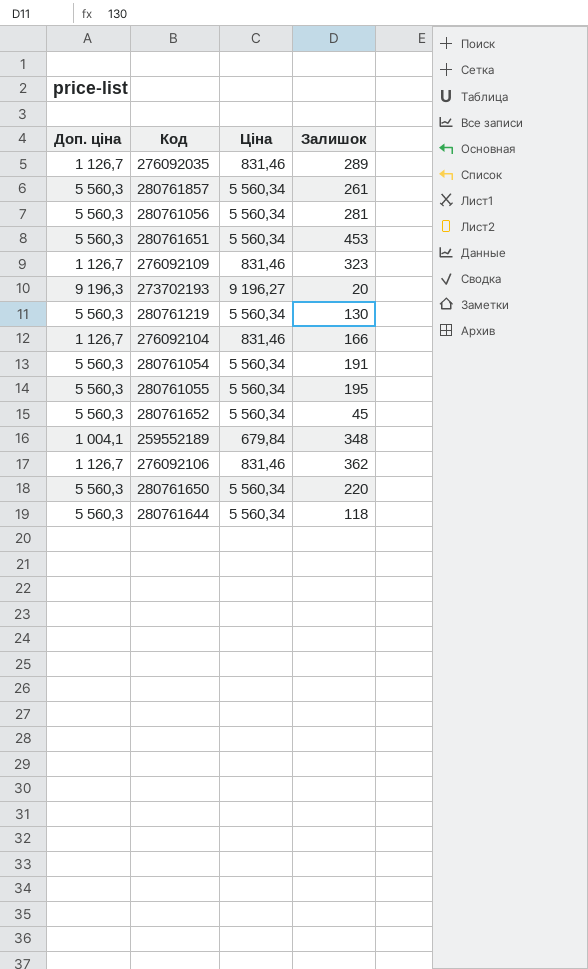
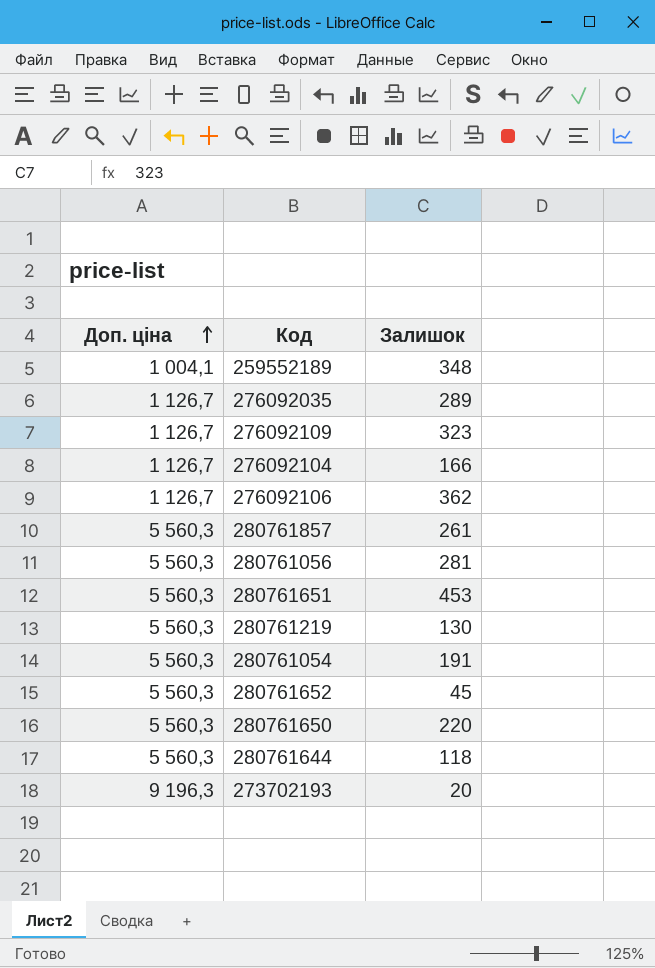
row order: none -> Доп. ціна ascending
column Ціна | position: 3 -> none
row 280761055: 5 560,3 | 5 560,34 | 195 -> none

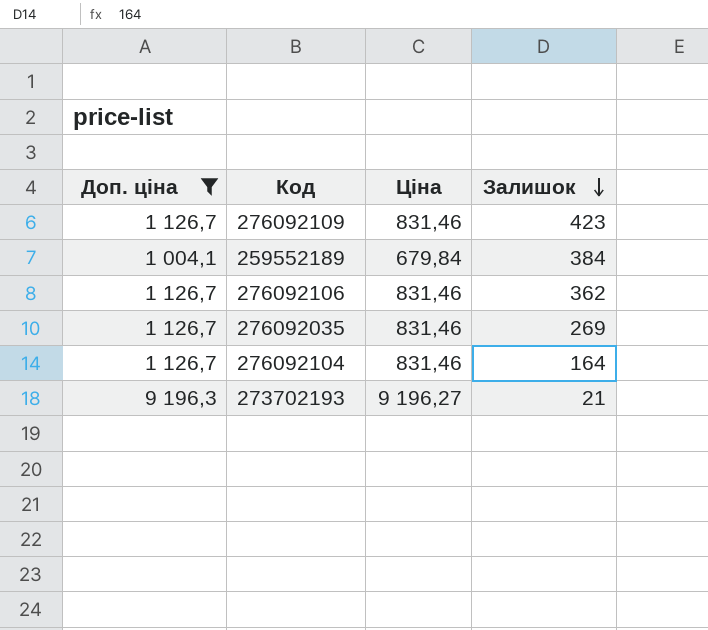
filter: none -> Доп. ціна != 5 560,3
row order: Доп. ціна ascending -> Залишок descending
column Ціна | position: none -> 3
276092109 | Залишок: 323 -> 423
259552189 | Залишок: 348 -> 384
276092035 | Залишок: 289 -> 269
276092104 | Залишок: 166 -> 164
273702193 | Залишок: 20 -> 21

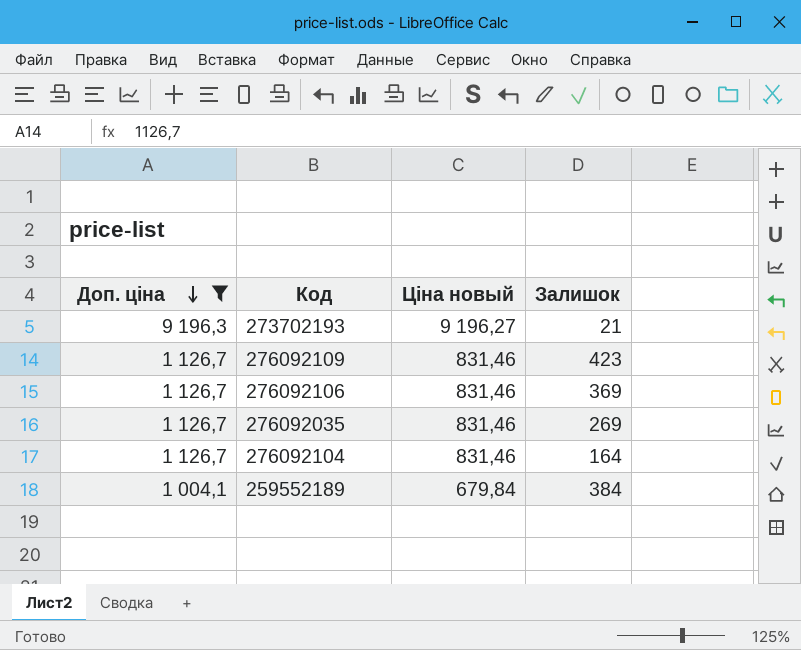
row order: Залишок descending -> Доп. ціна descending
column name: Ціна -> Ціна новый
276092106 | Залишок: 362 -> 369

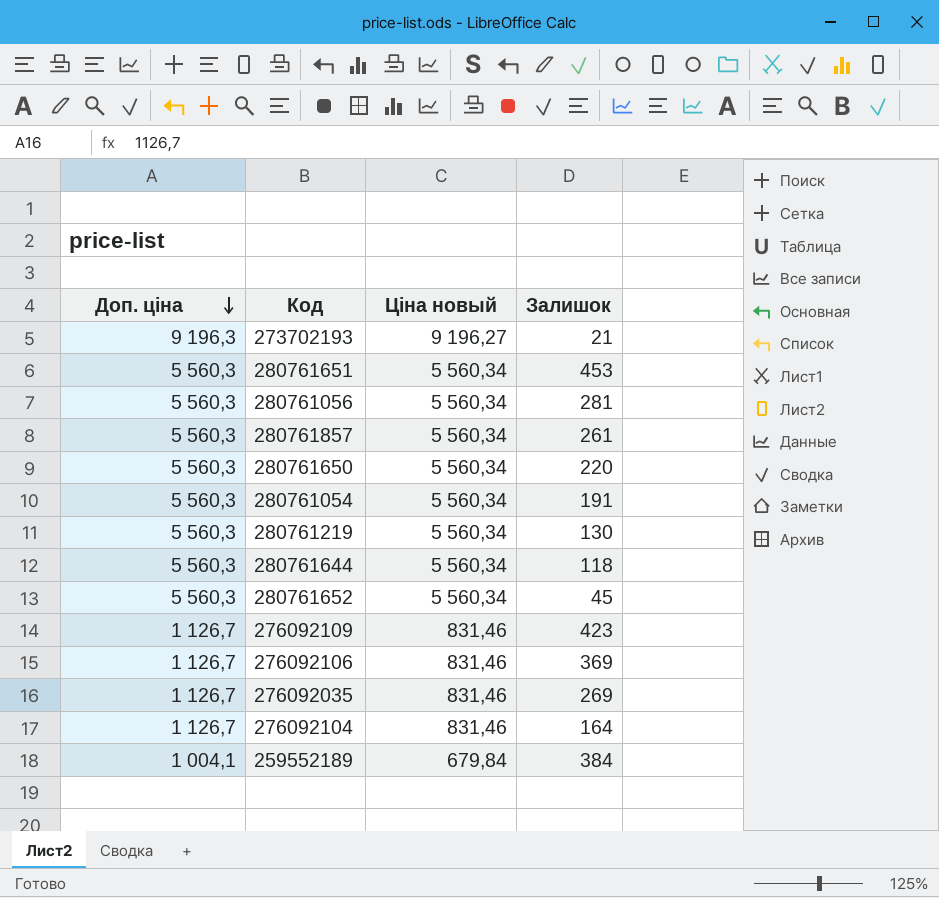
filter: Доп. ціна != 5 560,3 -> none

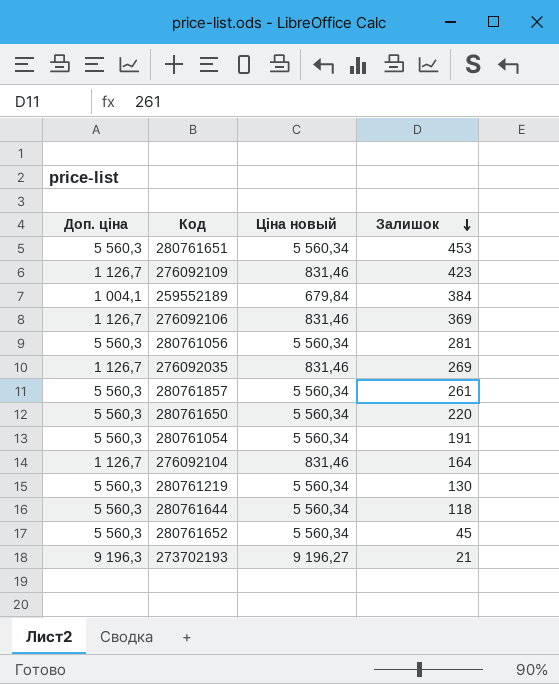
row order: Доп. ціна descending -> Залишок descending

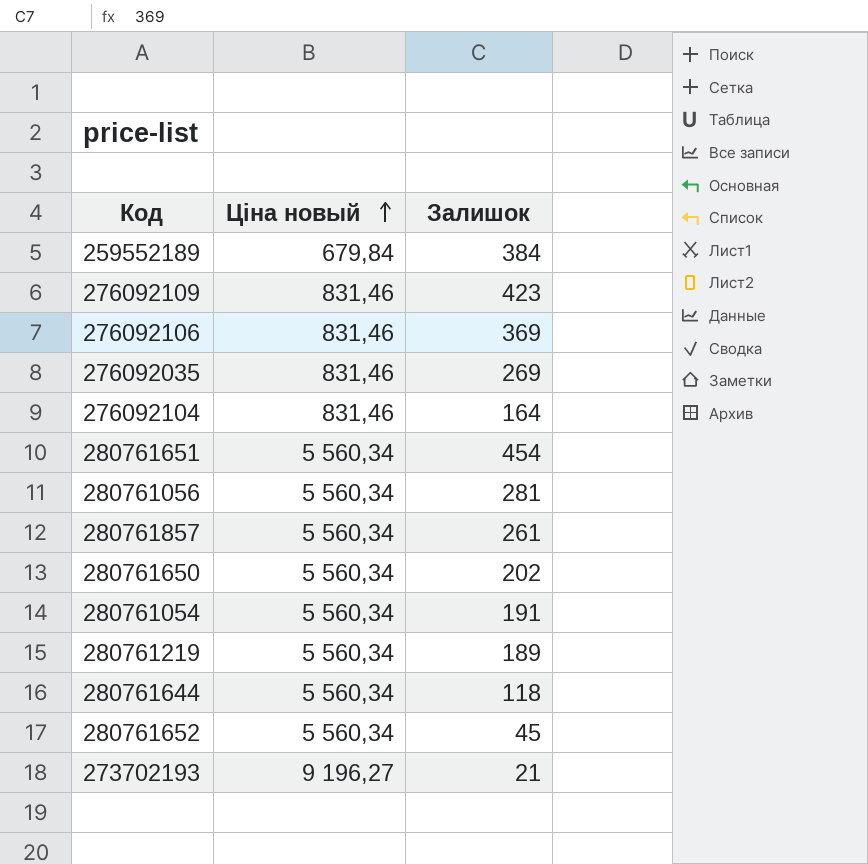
row order: Залишок descending -> Ціна новый ascending
column Доп. ціна | position: 1 -> none
280761651 | Залишок: 453 -> 454
280761650 | Залишок: 220 -> 202
280761219 | Залишок: 130 -> 189

